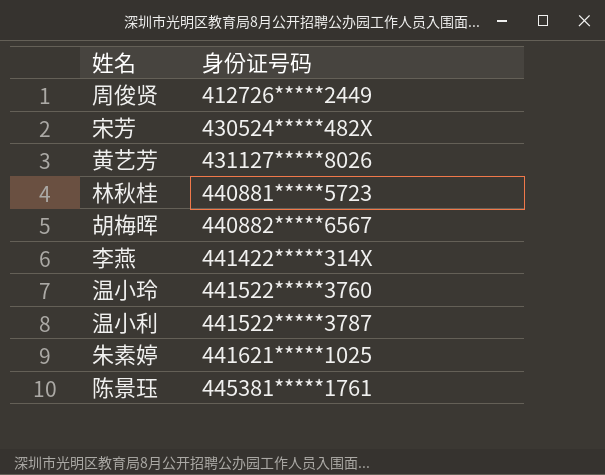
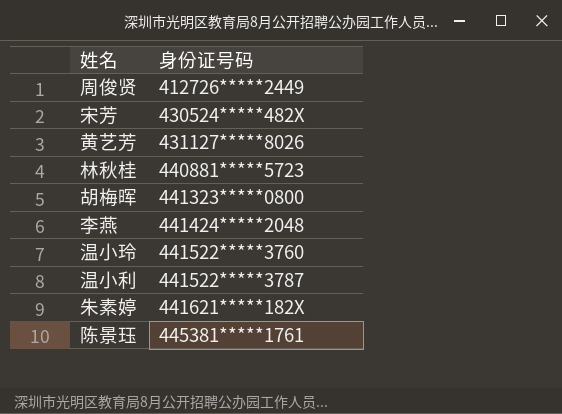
胡梅晖 | 身份证号码: 440882*****6567 -> 441323*****0800
李燕 | 身份证号码: 441422*****314X -> 441424*****2048
朱素婷 | 身份证号码: 441621*****1025 -> 441621*****182X

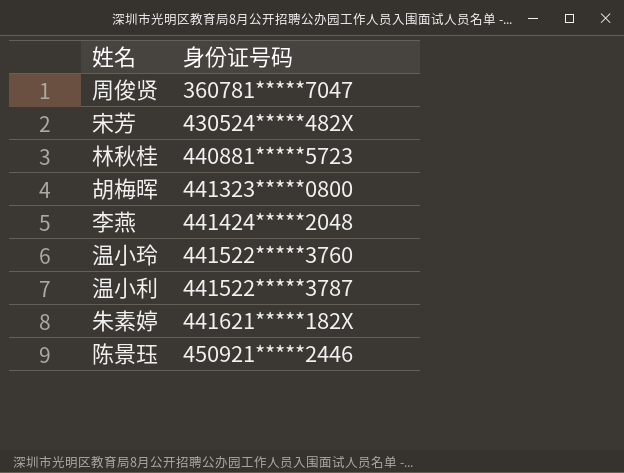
row 黄艺芳: 431127*****8026 -> none
周俊贤 | 身份证号码: 412726*****2449 -> 360781*****7047
陈景珏 | 身份证号码: 445381*****1761 -> 450921*****2446

